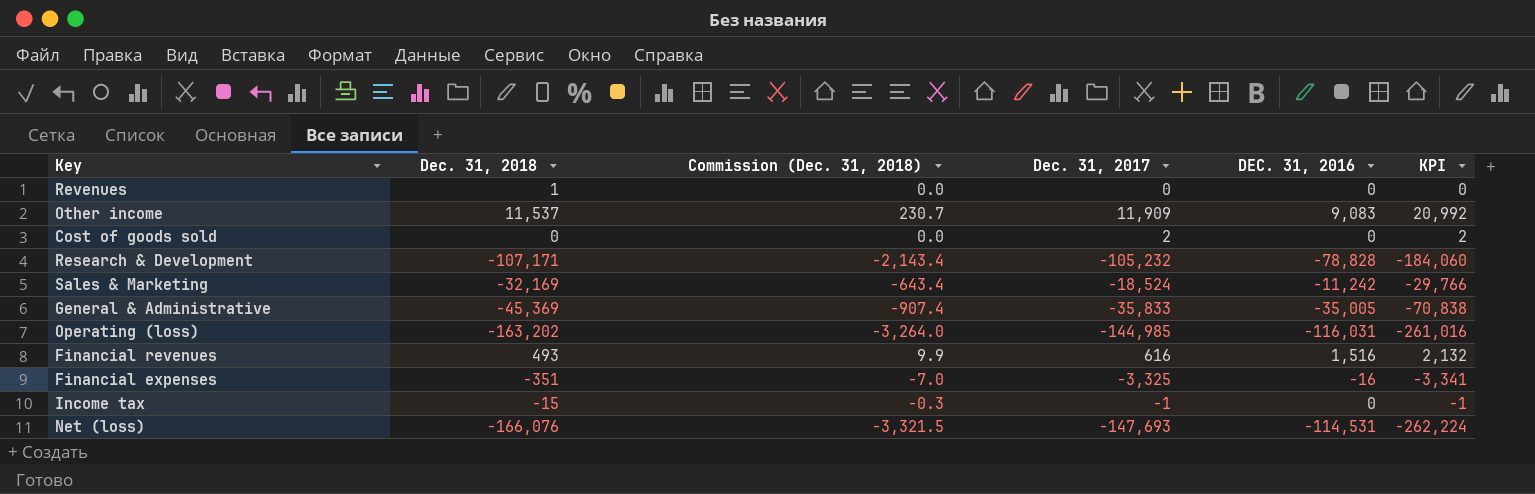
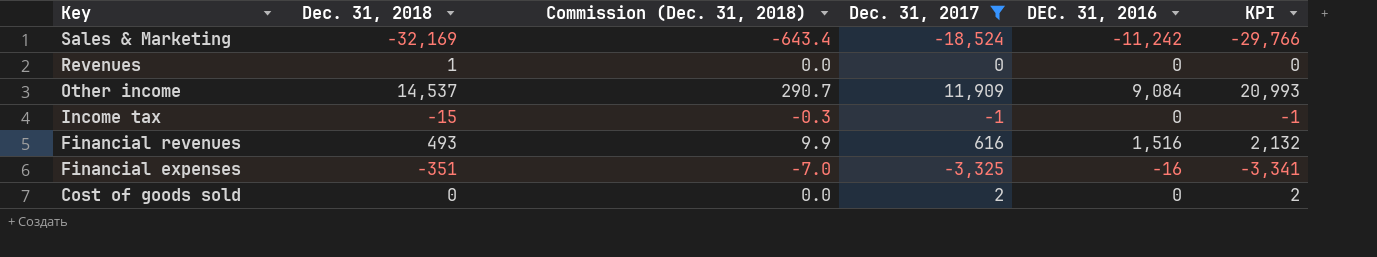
filter: none -> Dec. 31, 2017 >= -18,524
row order: none -> Key descending
Other income | Dec. 31, 2018: 11,537 -> 14,537
Other income | Commission (Dec. 31, 2018): 230.7 -> 290.7
Other income | DEC. 31, 2016: 9,083 -> 9,084
Other income | KPI: 20,992 -> 20,993

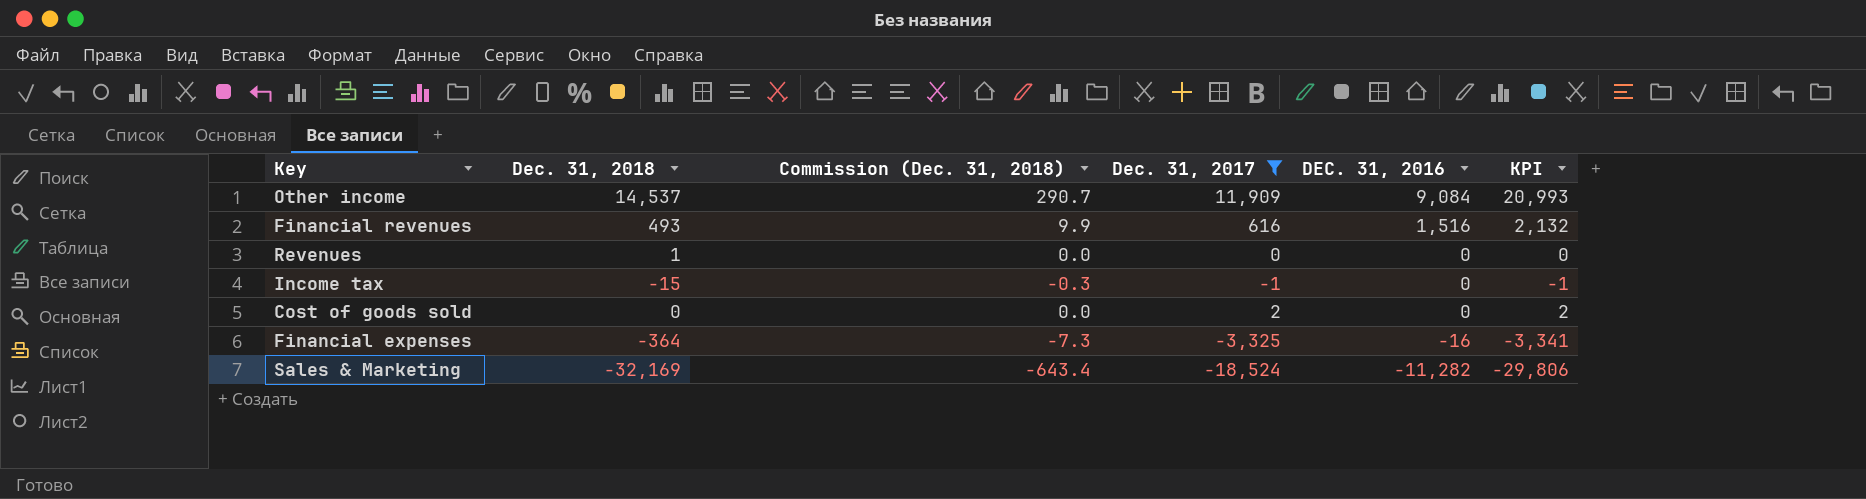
row order: Key descending -> DEC. 31, 2016 descending
Financial expenses | Dec. 31, 2018: -351 -> -364
Financial expenses | Commission (Dec. 31, 2018): -7.0 -> -7.3
Sales & Marketing | DEC. 31, 2016: -11,242 -> -11,282
Sales & Marketing | KPI: -29,766 -> -29,806

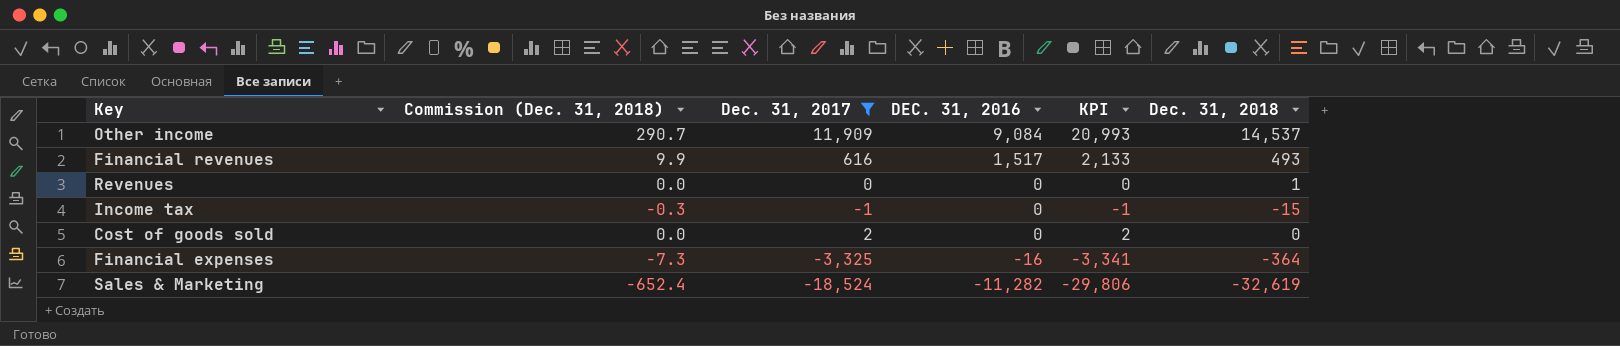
column Dec. 31, 2018 | position: 2 -> 6
Financial revenues | DEC. 31, 2016: 1,516 -> 1,517
Financial revenues | KPI: 2,132 -> 2,133
Sales & Marketing | Commission (Dec. 31, 2018): -643.4 -> -652.4
Sales & Marketing | Dec. 31, 2018: -32,169 -> -32,619

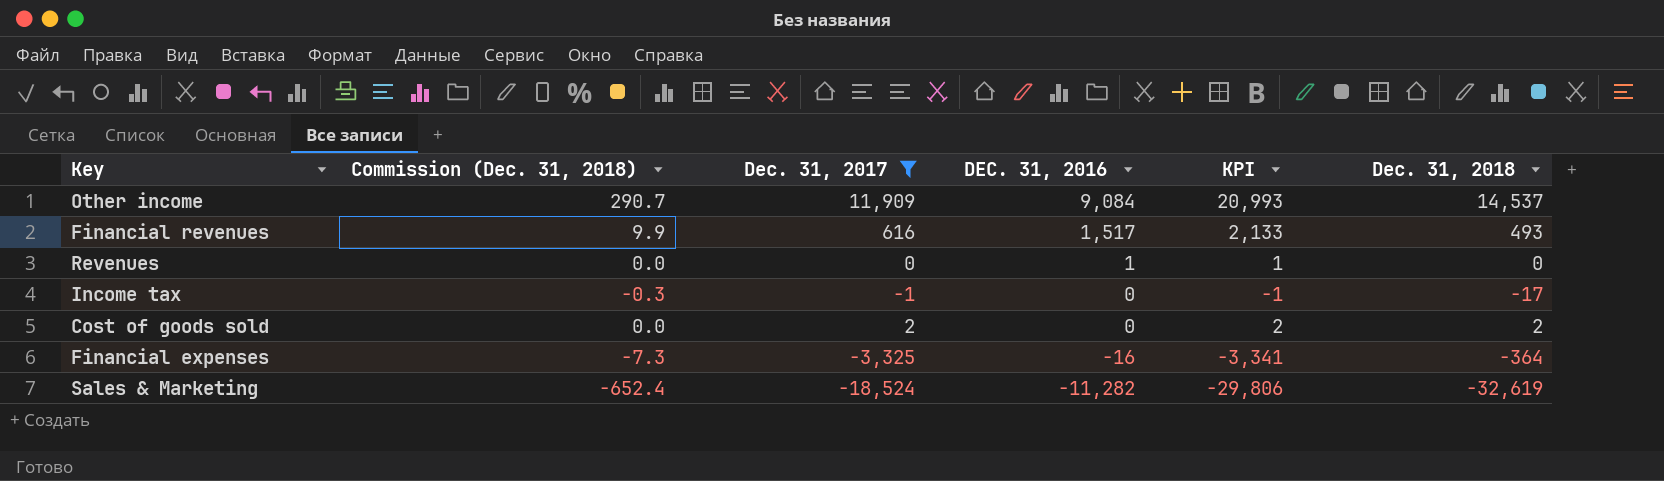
Revenues | DEC. 31, 2016: 0 -> 1
Revenues | KPI: 0 -> 1
Revenues | Dec. 31, 2018: 1 -> 0
Income tax | Dec. 31, 2018: -15 -> -17
Cost of goods sold | Dec. 31, 2018: 0 -> 2

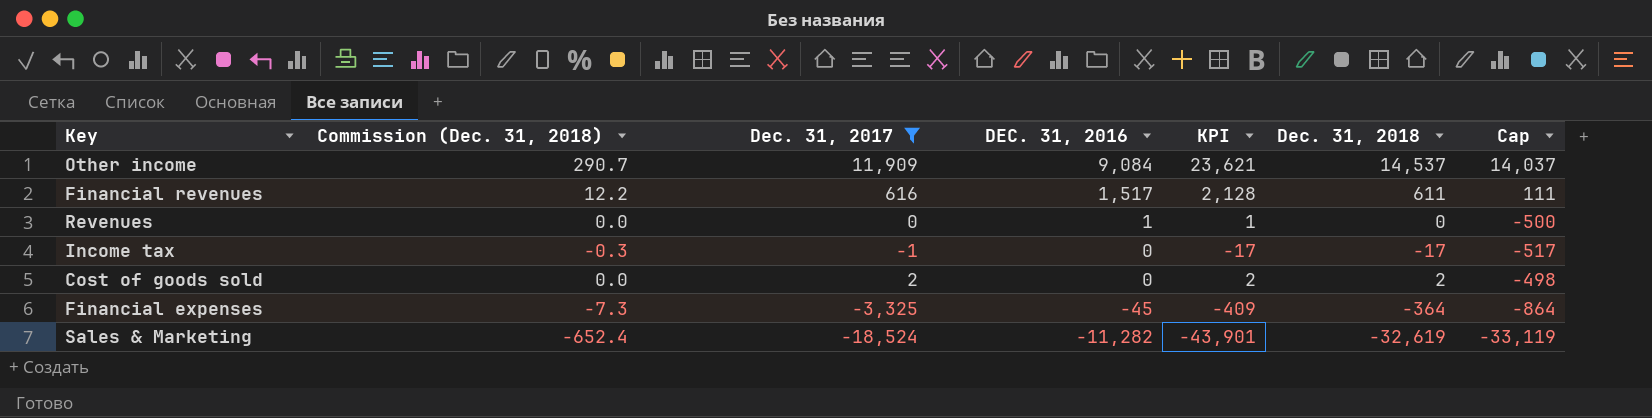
column KPI | formula: [Dec. 31, 2017] + [DEC. 31, 2016] -> [DEC. 31, 2016] + [Dec. 31, 2018]
column Cap | formula: none -> [Dec. 31, 2018] - 500
Financial revenues | Commission (Dec. 31, 2018): 9.9 -> 12.2
Financial revenues | Dec. 31, 2018: 493 -> 611
Financial expenses | DEC. 31, 2016: -16 -> -45

